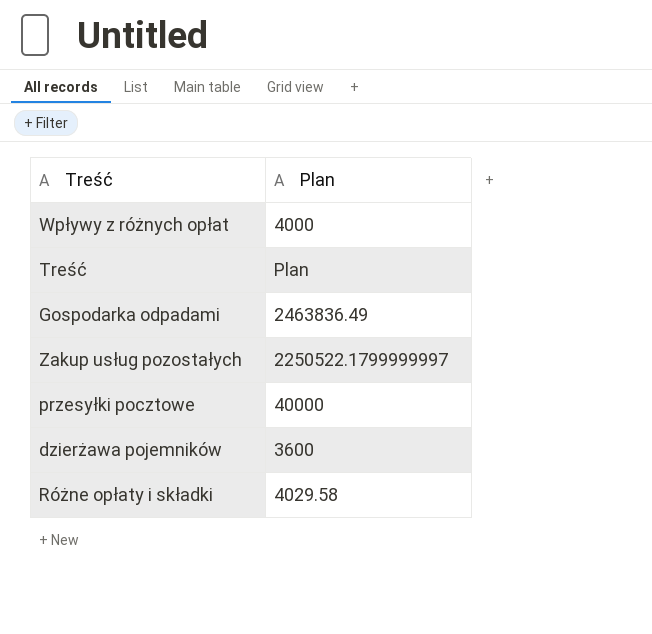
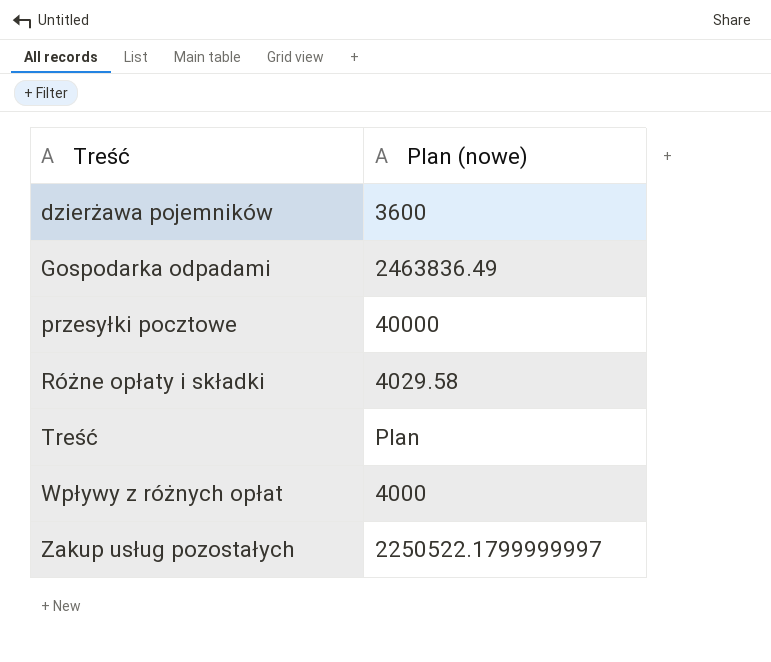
row order: none -> Treść ascending
column name: Plan -> Plan (nowe)

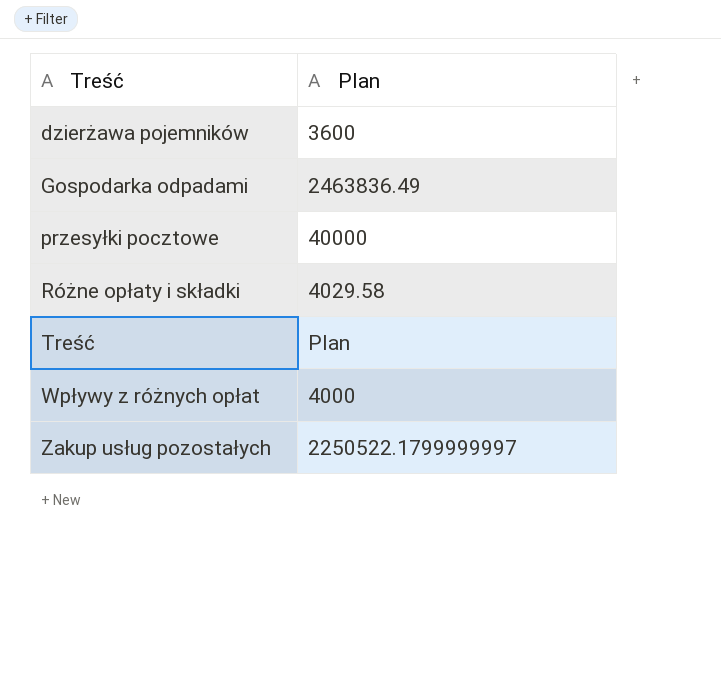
column name: Plan (nowe) -> Plan

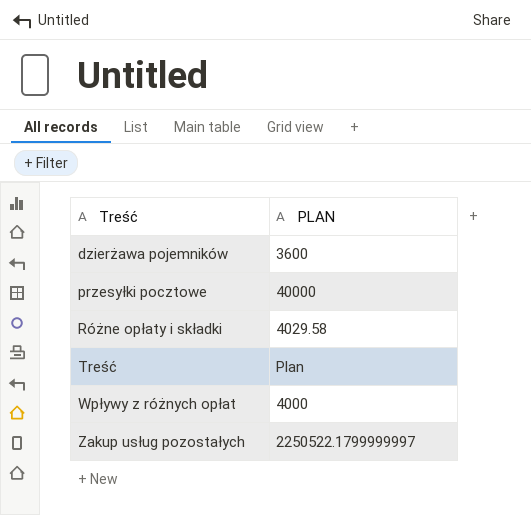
column name: Plan -> PLAN
row Gospodarka odpadami: 2463836.49 -> none

